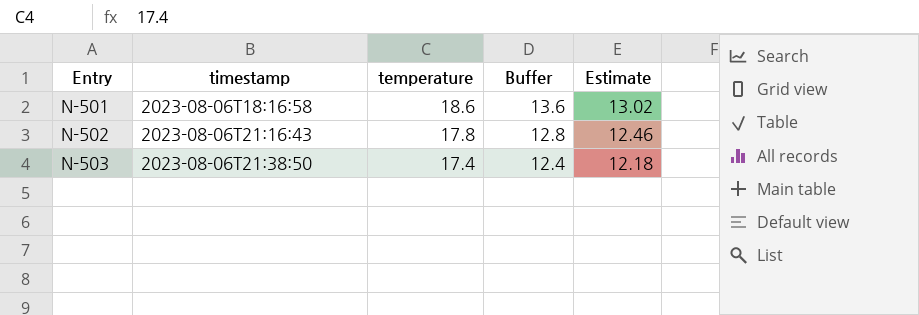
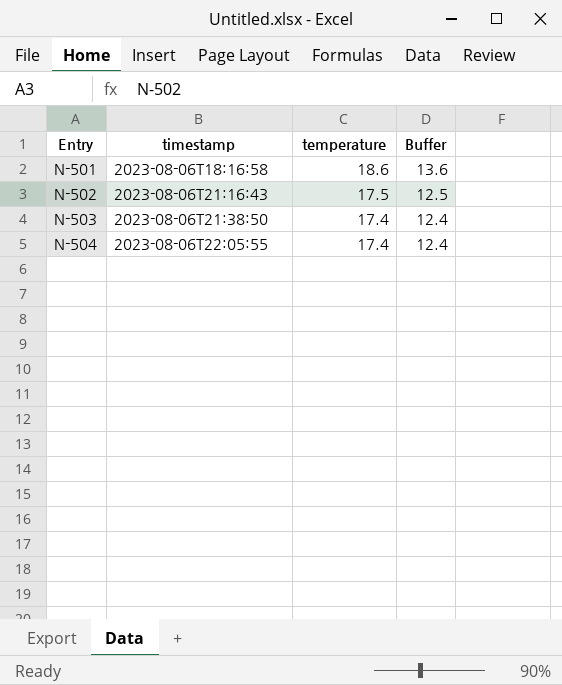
column Estimate | formula: [temperature] * 0.7 -> none
N-502 | temperature: 17.8 -> 17.5
N-502 | Buffer: 12.8 -> 12.5
row N-504: none -> 2023-08-06T22:05:55 | 17.4 | 12.4

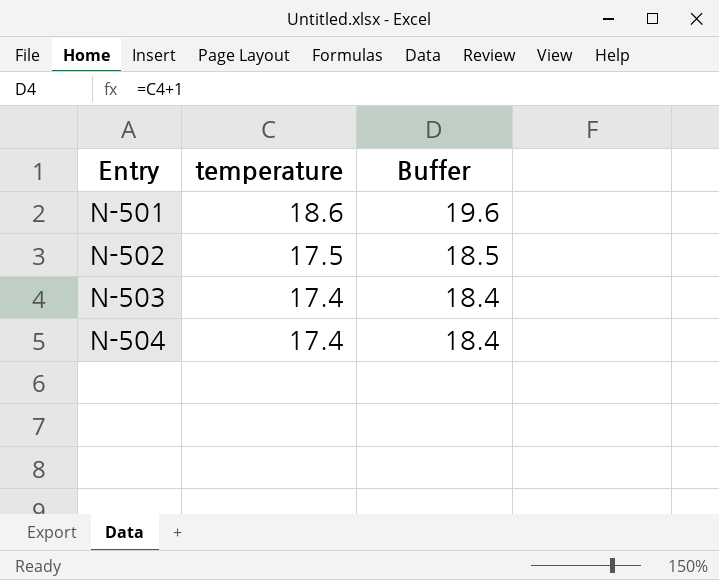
column timestamp | position: 2 -> none
column Buffer | formula: [temperature] - 5 -> [temperature] + 1

